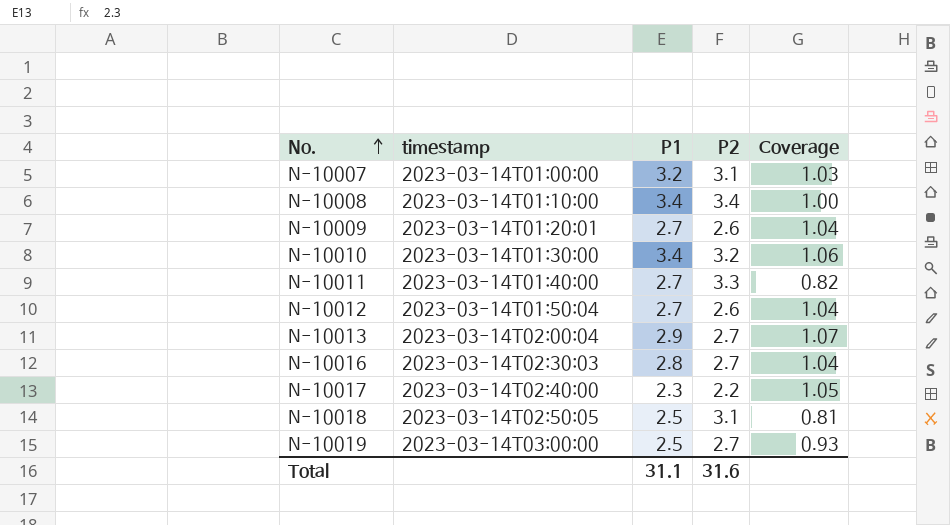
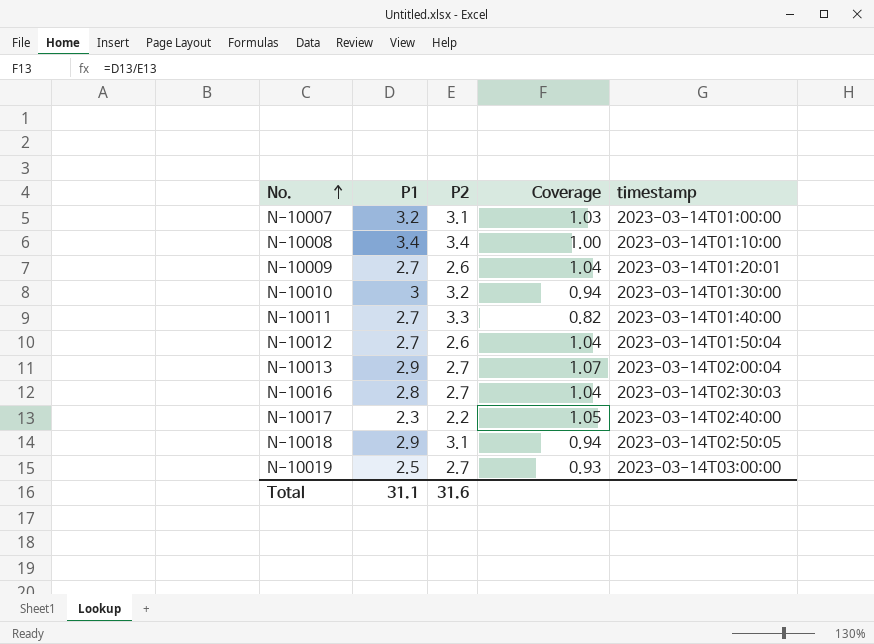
column timestamp | position: 2 -> 5
N-10010 | P1: 3.4 -> 3
N-10010 | Coverage: 1.06 -> 0.94
N-10018 | P1: 2.5 -> 2.9
N-10018 | Coverage: 0.81 -> 0.94

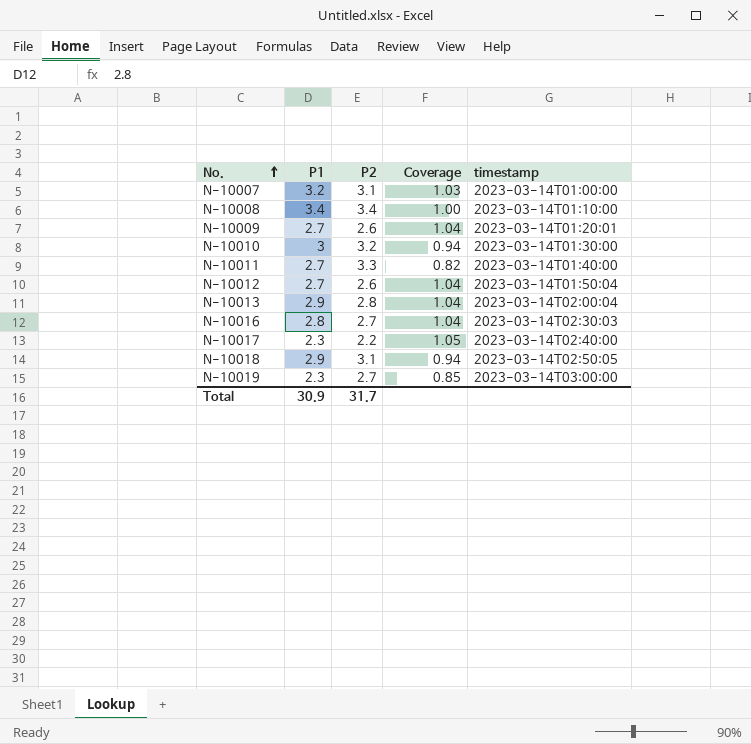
N-10013 | P2: 2.7 -> 2.8
N-10013 | Coverage: 1.07 -> 1.04
N-10019 | P1: 2.5 -> 2.3
N-10019 | Coverage: 0.93 -> 0.85
Total | P1: 31.1 -> 30.9
Total | P2: 31.6 -> 31.7

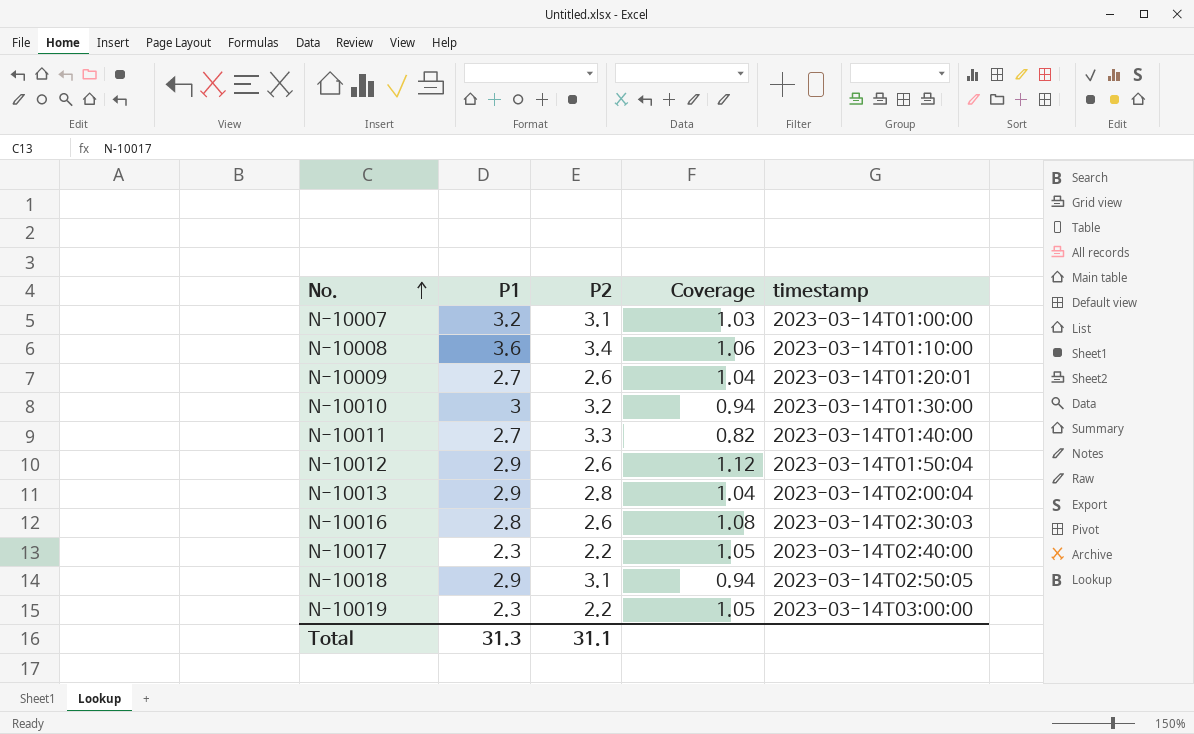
N-10008 | P1: 3.4 -> 3.6
N-10008 | Coverage: 1.00 -> 1.06
N-10012 | P1: 2.7 -> 2.9
N-10012 | Coverage: 1.04 -> 1.12
N-10016 | P2: 2.7 -> 2.6
N-10016 | Coverage: 1.04 -> 1.08
N-10019 | P2: 2.7 -> 2.2
N-10019 | Coverage: 0.85 -> 1.05
Total | P1: 30.9 -> 31.3
Total | P2: 31.7 -> 31.1

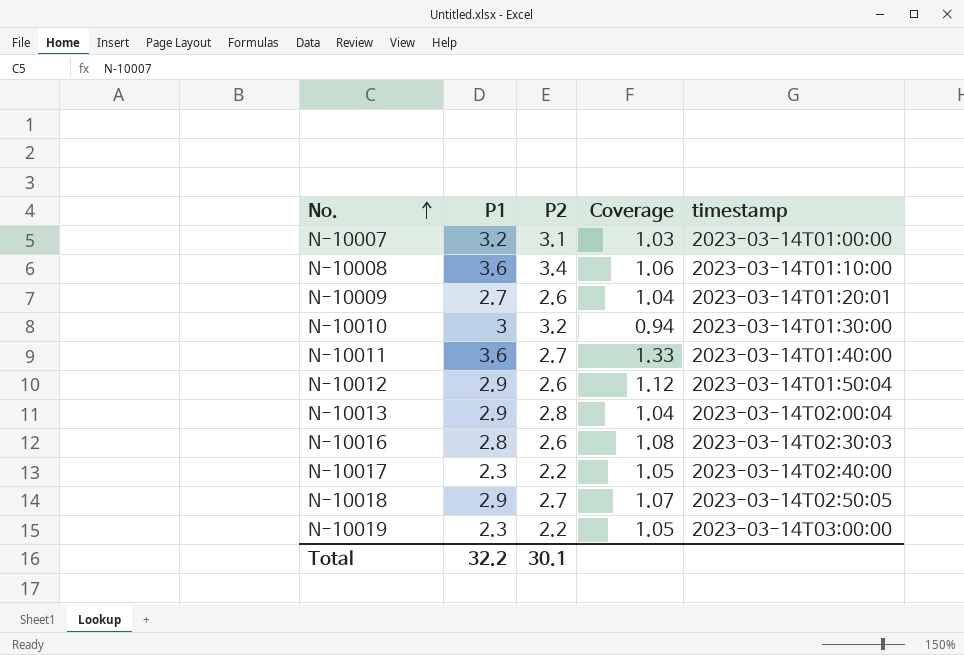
N-10011 | P1: 2.7 -> 3.6
N-10011 | P2: 3.3 -> 2.7
N-10011 | Coverage: 0.82 -> 1.33
N-10018 | P2: 3.1 -> 2.7
N-10018 | Coverage: 0.94 -> 1.07
Total | P1: 31.3 -> 32.2
Total | P2: 31.1 -> 30.1

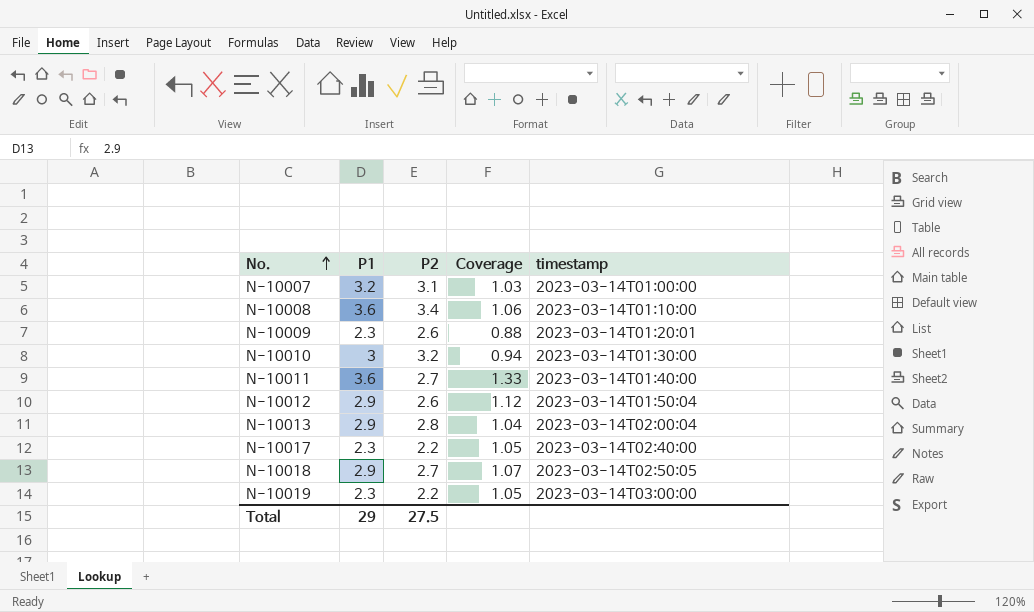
row N-10016: 2.8 | 2.6 | 1.08 | 2023-03-14T02:30:03 -> none
N-10009 | P1: 2.7 -> 2.3
N-10009 | Coverage: 1.04 -> 0.88
Total | P1: 32.2 -> 29
Total | P2: 30.1 -> 27.5

